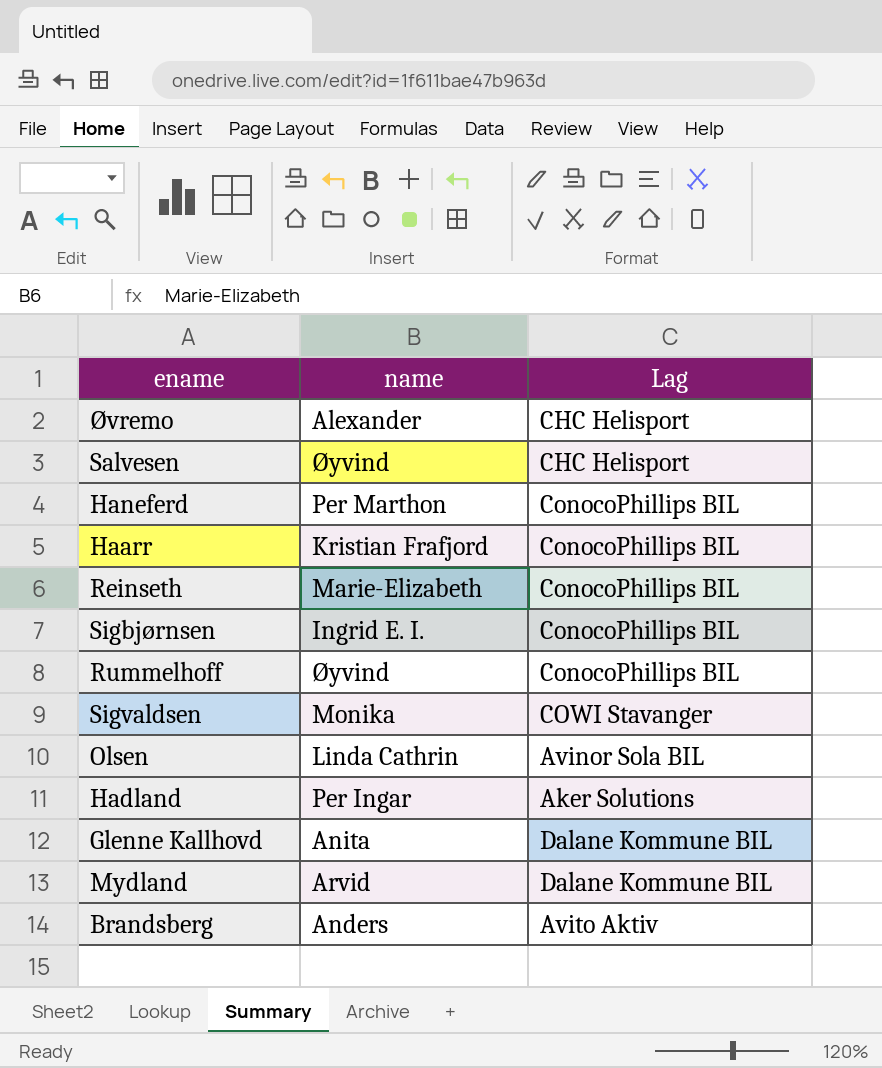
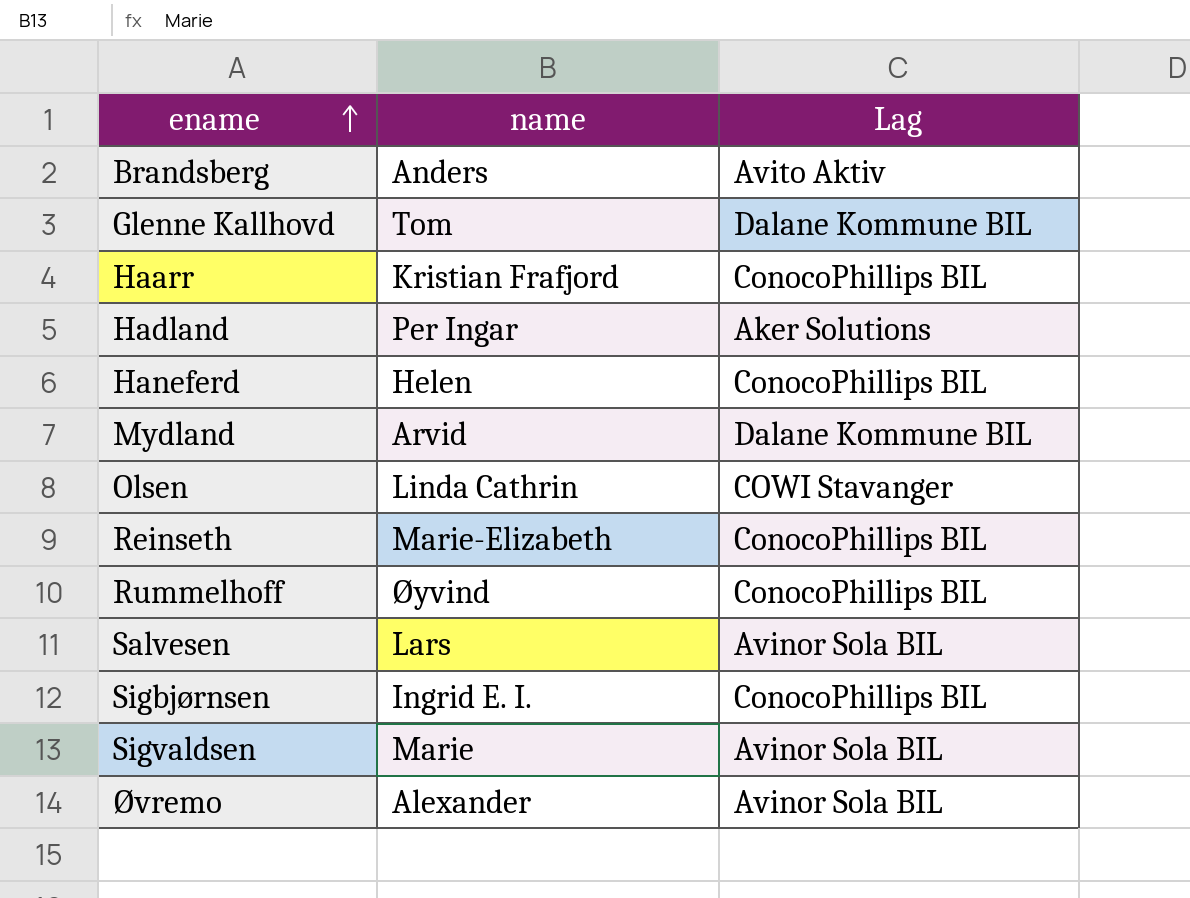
row order: none -> ename ascending
Glenne Kallhovd | name: Anita -> Tom
Haneferd | name: Per Marthon -> Helen
Olsen | Lag: Avinor Sola BIL -> COWI Stavanger
Salvesen | name: Øyvind -> Lars
Salvesen | Lag: CHC Helisport -> Avinor Sola BIL
Sigvaldsen | name: Monika -> Marie
Sigvaldsen | Lag: COWI Stavanger -> Avinor Sola BIL
Øvremo | Lag: CHC Helisport -> Avinor Sola BIL

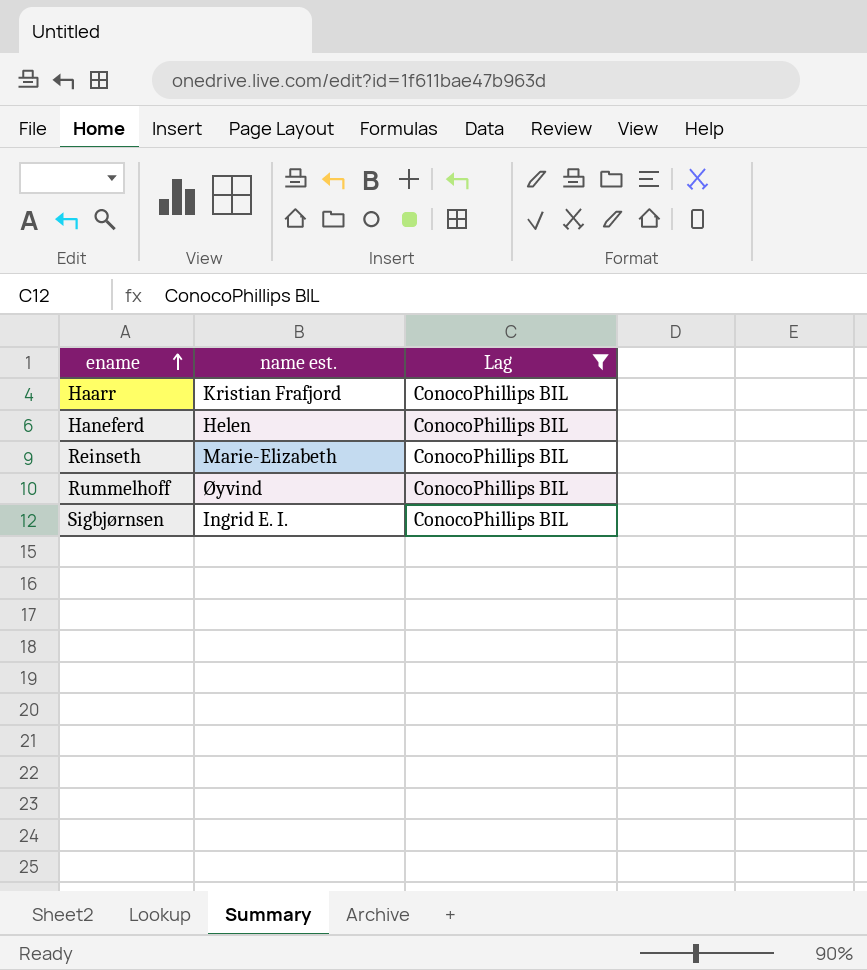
filter: none -> Lag = ConocoPhillips BIL
column name: name -> name est.

